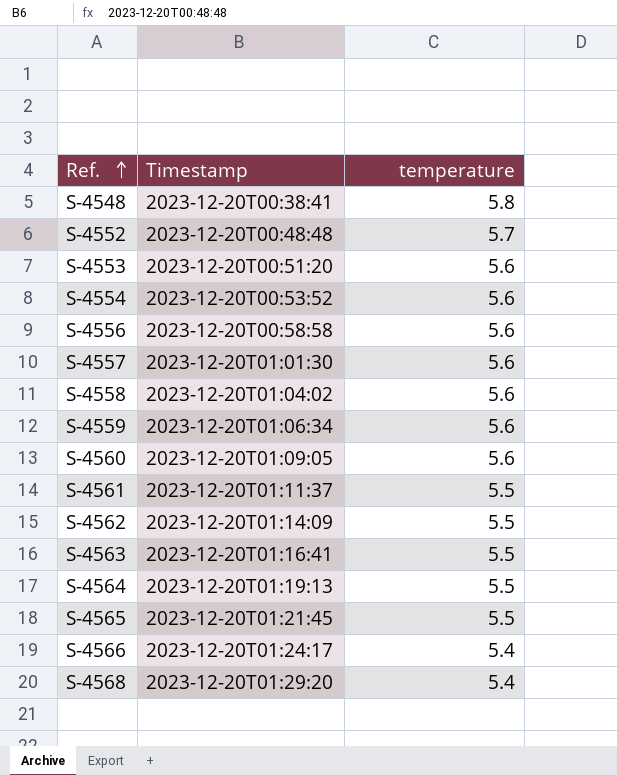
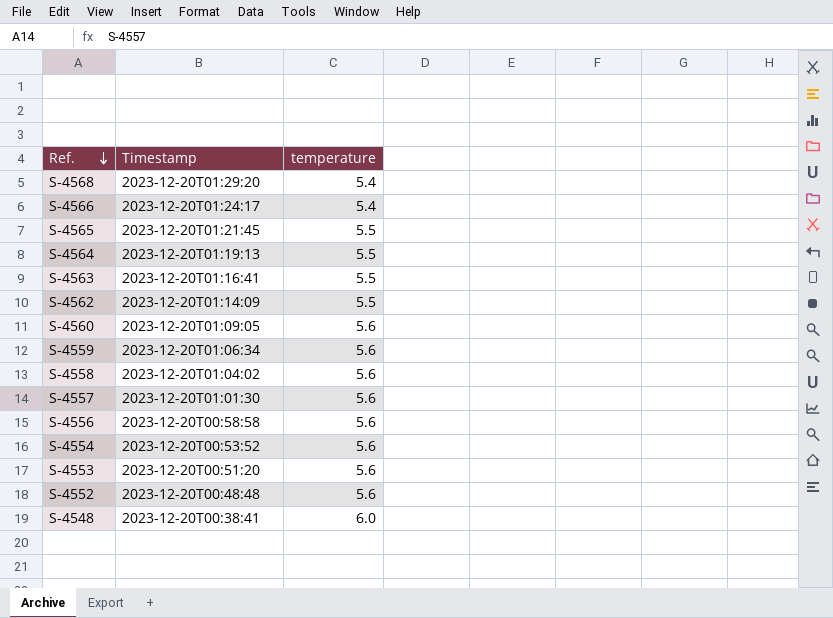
row order: Ref. ascending -> Ref. descending
row S-4561: 2023-12-20T01:11:37 | 5.5 -> none
S-4552 | temperature: 5.7 -> 5.6
S-4548 | temperature: 5.8 -> 6.0

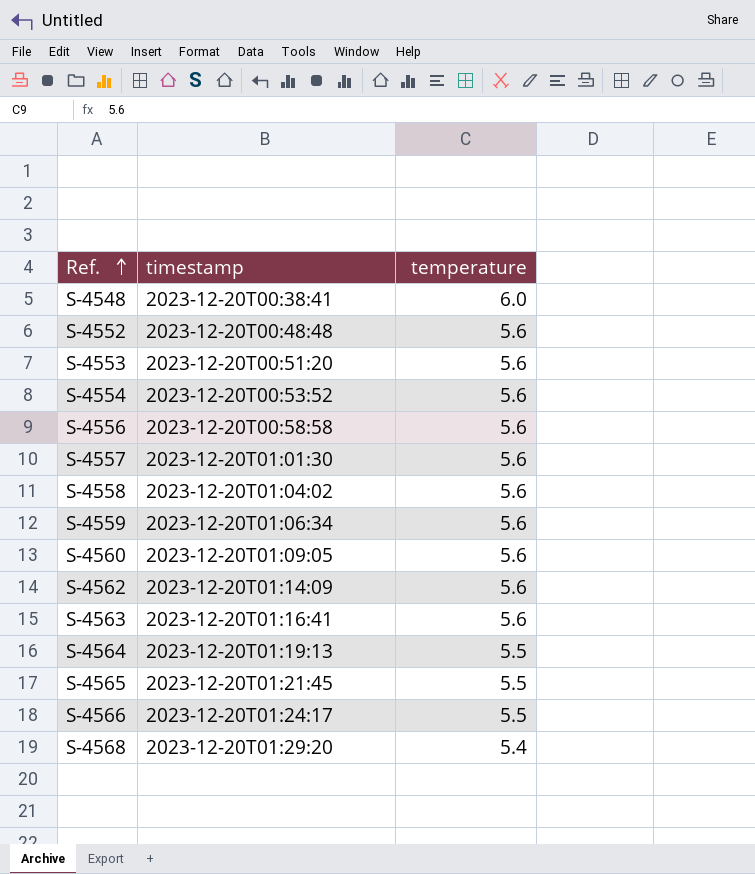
row order: Ref. descending -> Ref. ascending
column name: Timestamp -> timestamp
S-4562 | temperature: 5.5 -> 5.6
S-4563 | temperature: 5.5 -> 5.6
S-4566 | temperature: 5.4 -> 5.5

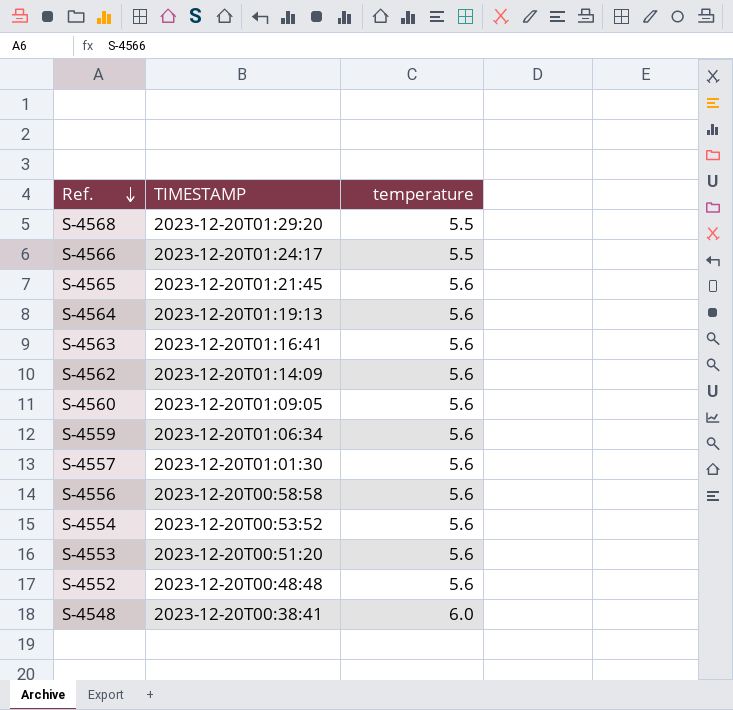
row order: Ref. ascending -> Ref. descending
column name: timestamp -> TIMESTAMP
row S-4558: 2023-12-20T01:04:02 | 5.6 -> none
S-4568 | temperature: 5.4 -> 5.5
S-4565 | temperature: 5.5 -> 5.6
S-4564 | temperature: 5.5 -> 5.6

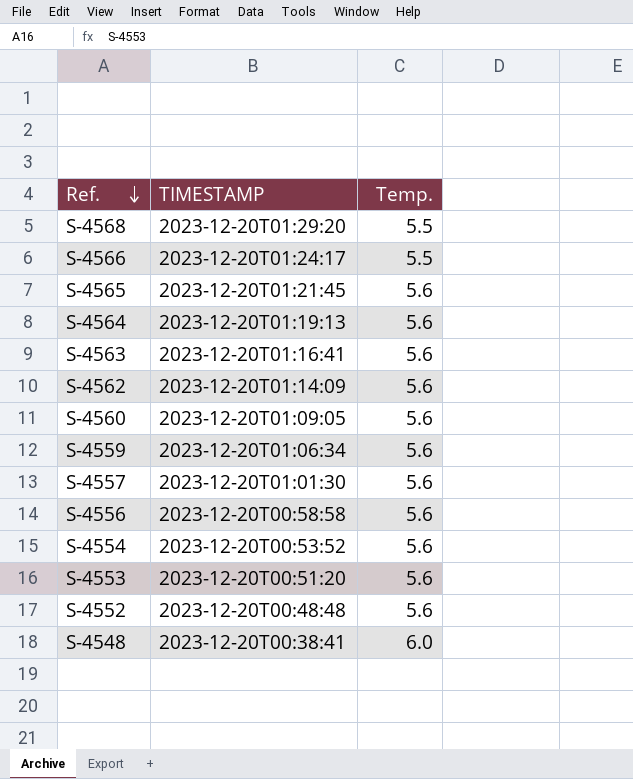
column name: temperature -> Temp.

